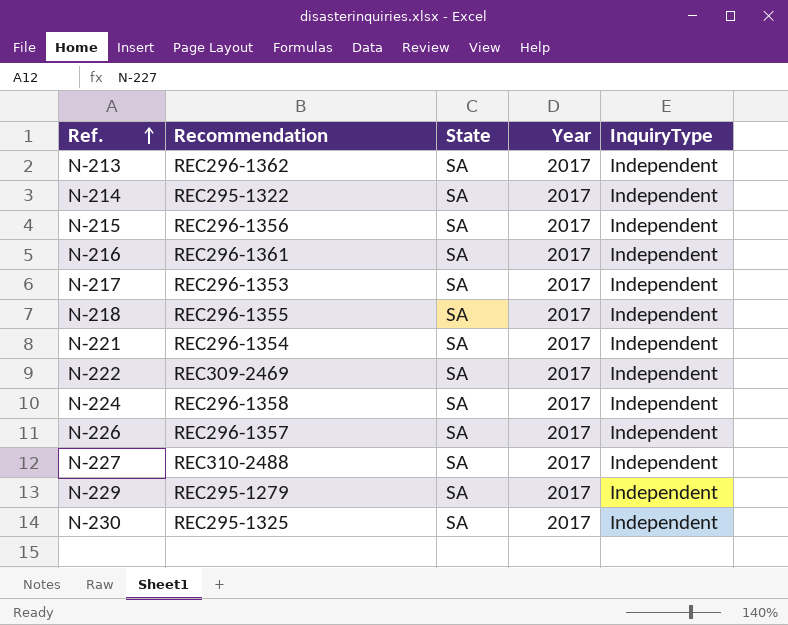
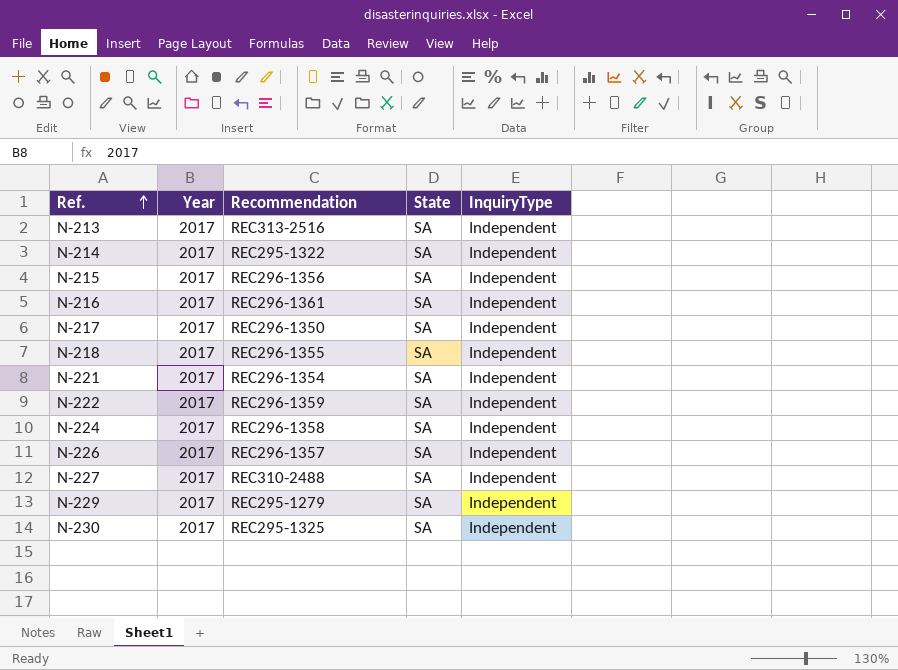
column Year | position: 4 -> 2
N-213 | Recommendation: REC296-1362 -> REC313-2516
N-217 | Recommendation: REC296-1353 -> REC296-1350
N-222 | Recommendation: REC309-2469 -> REC296-1359

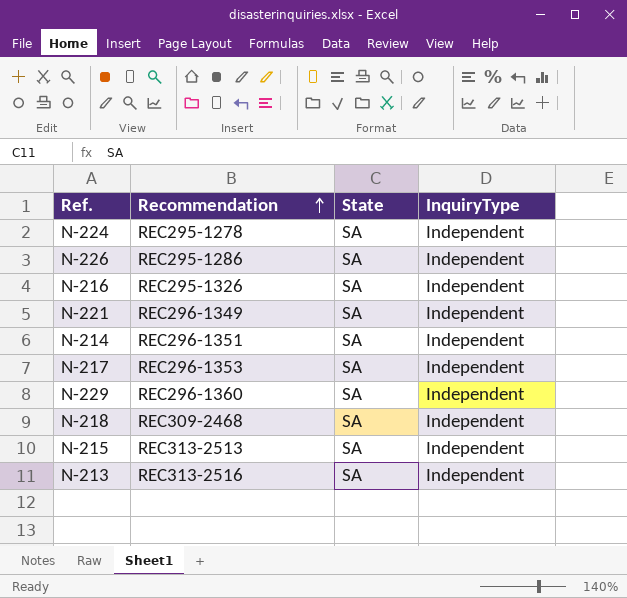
row order: Ref. ascending -> Recommendation ascending
column Year | position: 2 -> none
row N-222: 2017 | REC296-1359 | SA | Independent -> none
row N-227: 2017 | REC310-2488 | SA | Independent -> none
row N-230: 2017 | REC295-1325 | SA | Independent -> none
N-224 | Recommendation: REC296-1358 -> REC295-1278
N-226 | Recommendation: REC296-1357 -> REC295-1286
N-216 | Recommendation: REC296-1361 -> REC295-1326
N-221 | Recommendation: REC296-1354 -> REC296-1349
N-214 | Recommendation: REC295-1322 -> REC296-1351
N-217 | Recommendation: REC296-1350 -> REC296-1353
N-229 | Recommendation: REC295-1279 -> REC296-1360
N-218 | Recommendation: REC296-1355 -> REC309-2468
N-215 | Recommendation: REC296-1356 -> REC313-2513

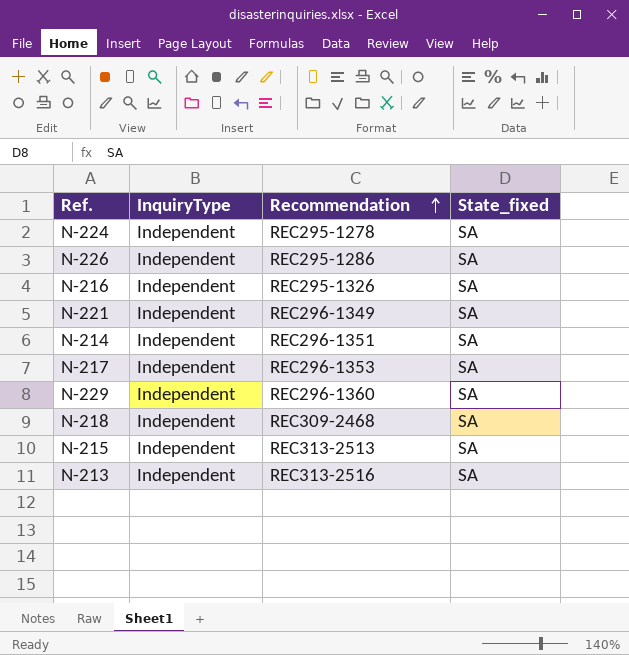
column InquiryType | position: 4 -> 2
column name: State -> State_fixed

